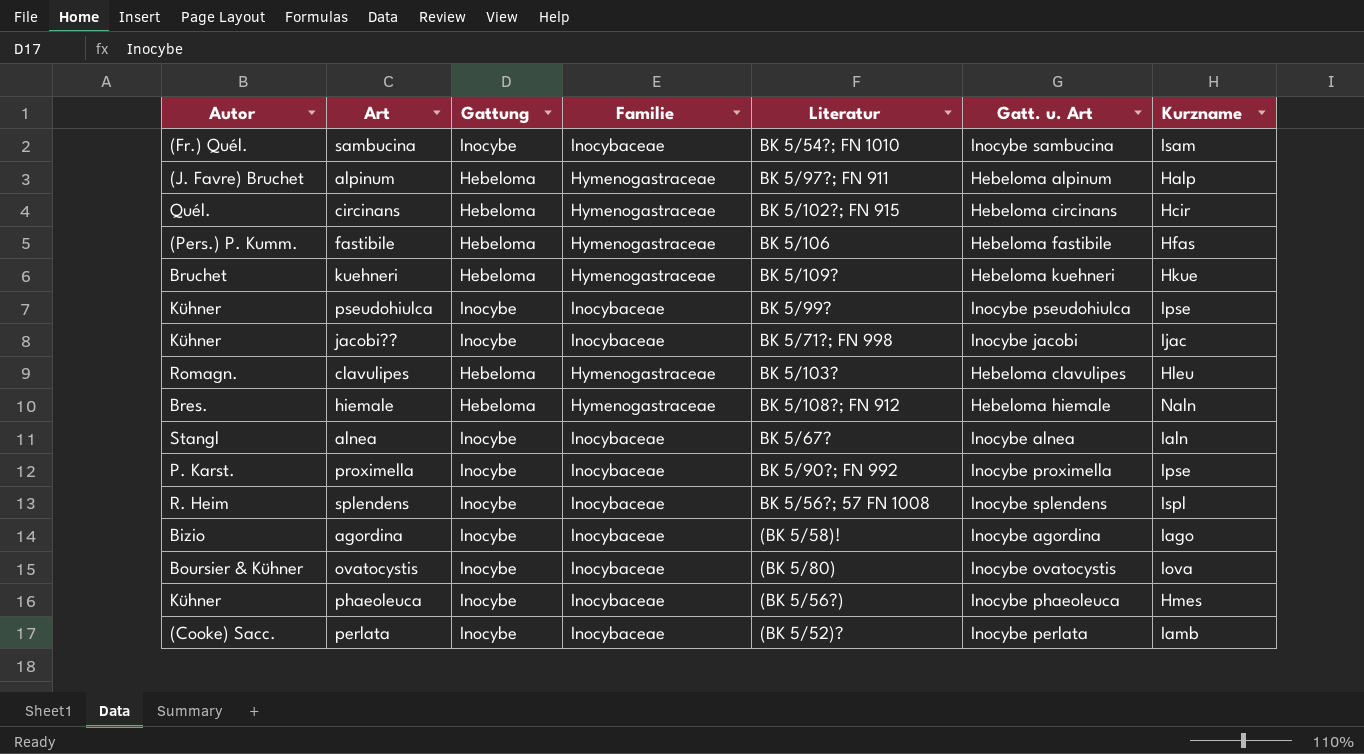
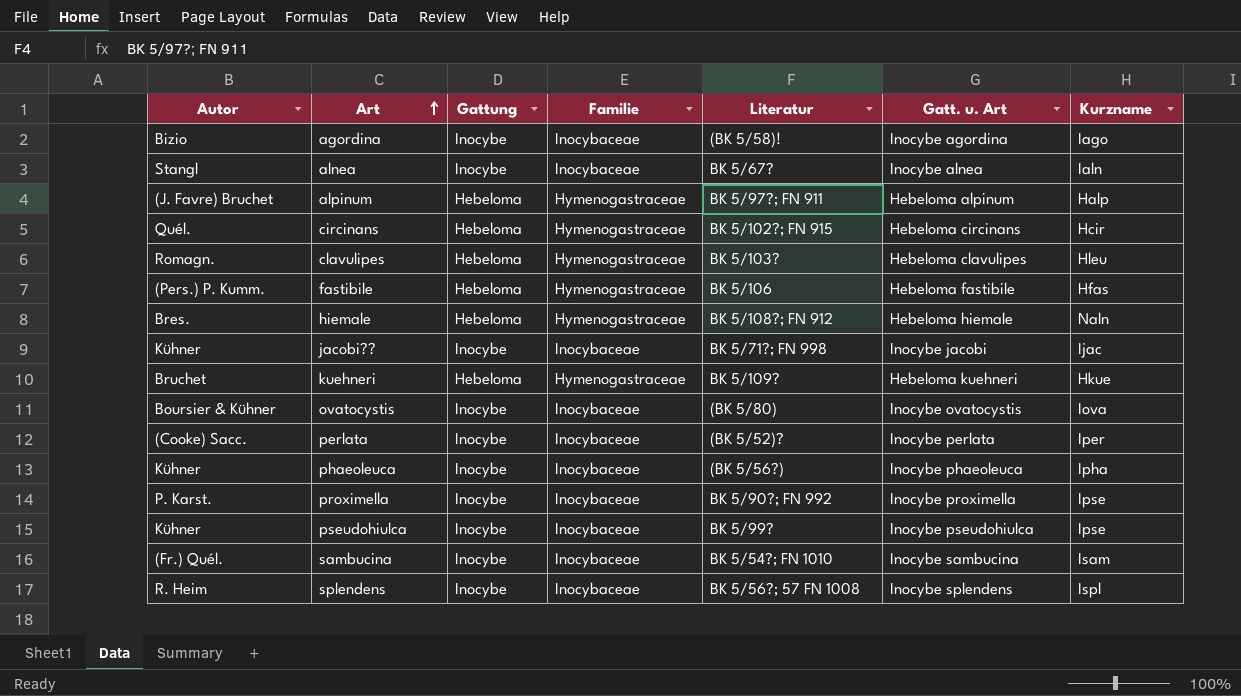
row order: none -> Art ascending
perlata | Kurzname: Iamb -> Iper
phaeoleuca | Kurzname: Hmes -> Ipha

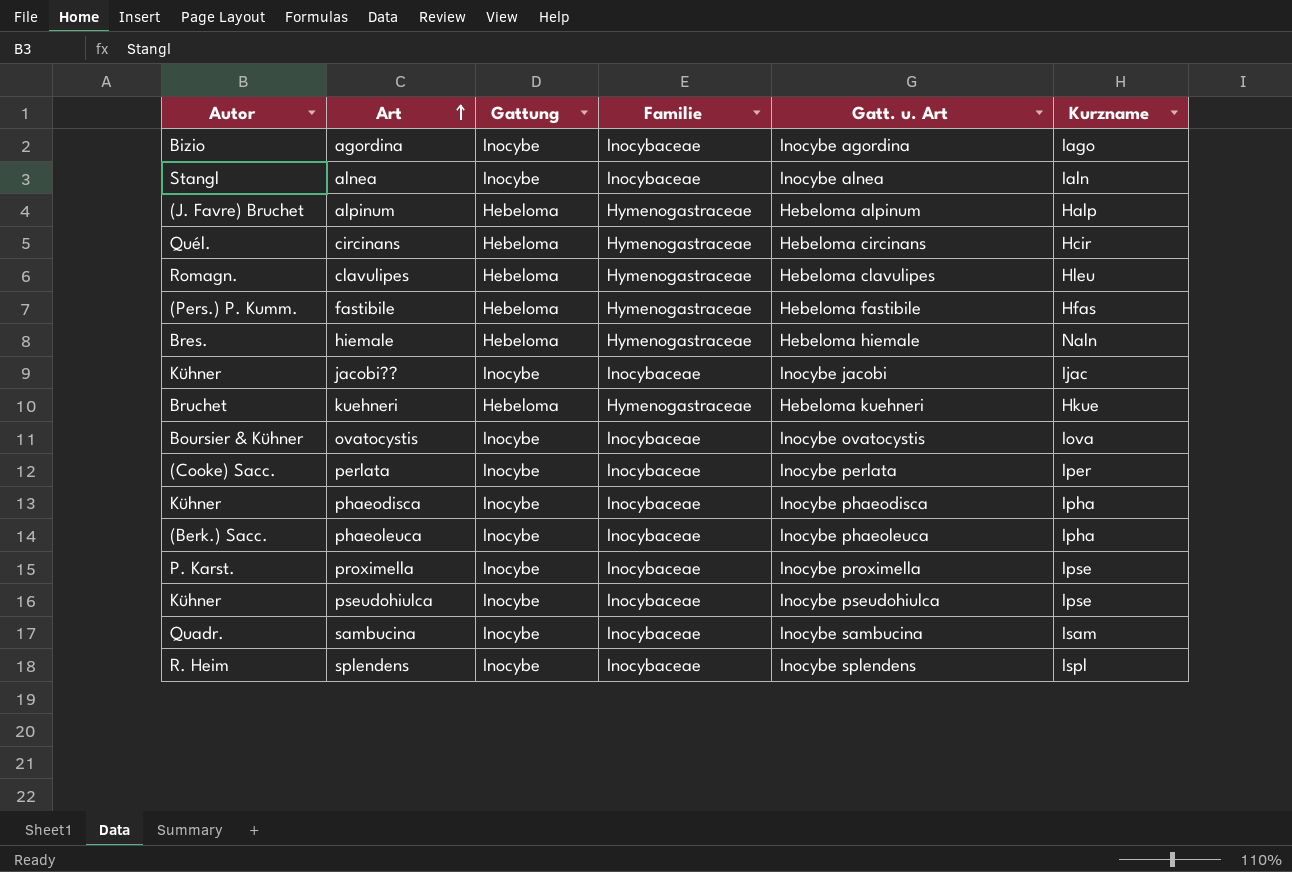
column Literatur | position: 5 -> none
row phaeodisca: none -> Kühner | Inocybe | Inocybaceae | Inocybe phaeodisca | Ipha
phaeoleuca | Autor: Kühner -> (Berk.) Sacc.
sambucina | Autor: (Fr.) Quél. -> Quadr.

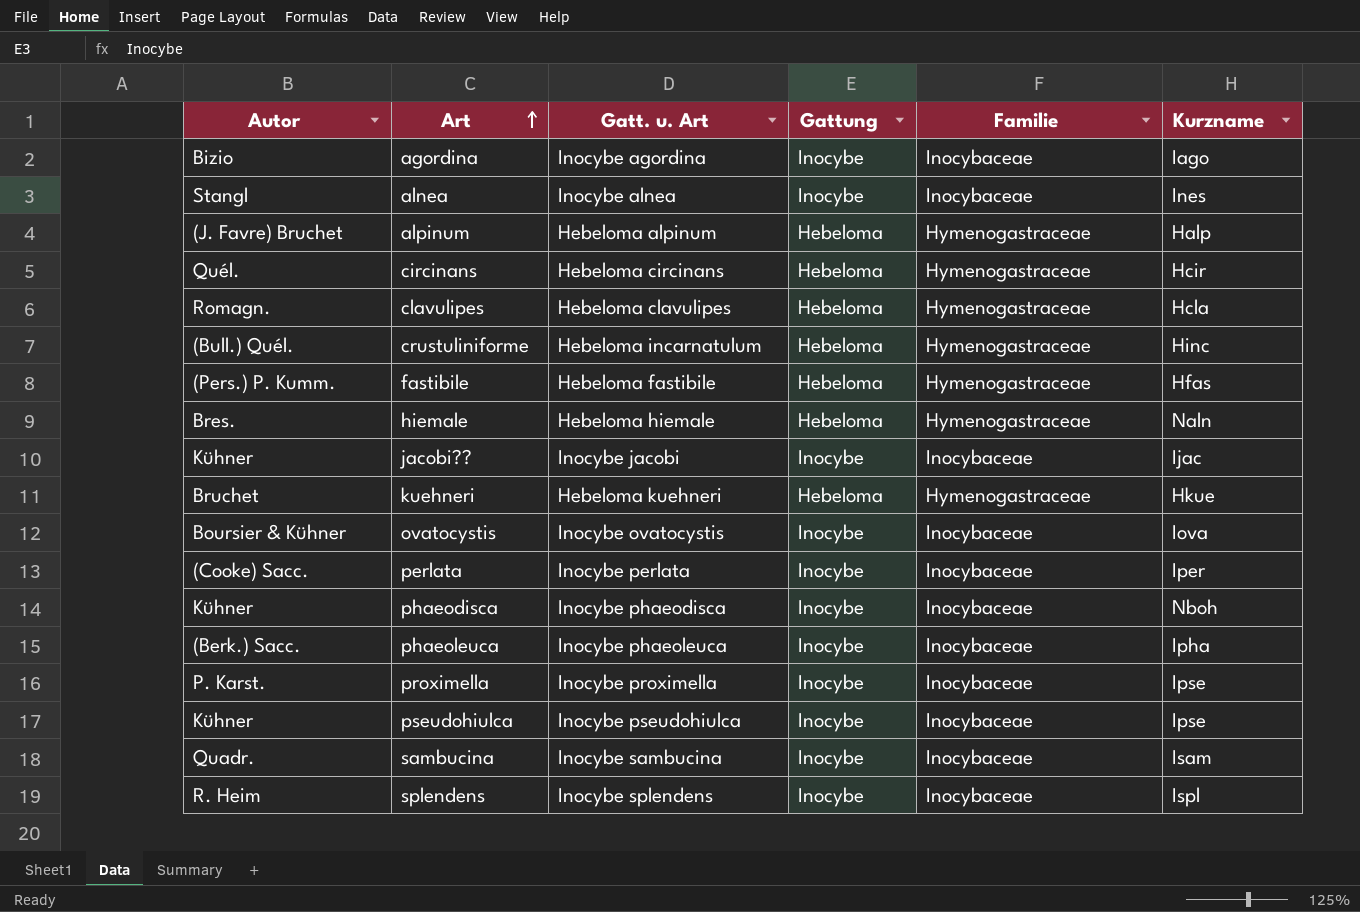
column Gatt. u. Art | position: 5 -> 3
alnea | Kurzname: Ialn -> Ines
clavulipes | Kurzname: Hleu -> Hcla
row crustuliniforme: none -> (Bull.) Quél. | Hebeloma incarnatulum | Hebeloma | Hymenogastraceae | Hinc
phaeodisca | Kurzname: Ipha -> Nboh

